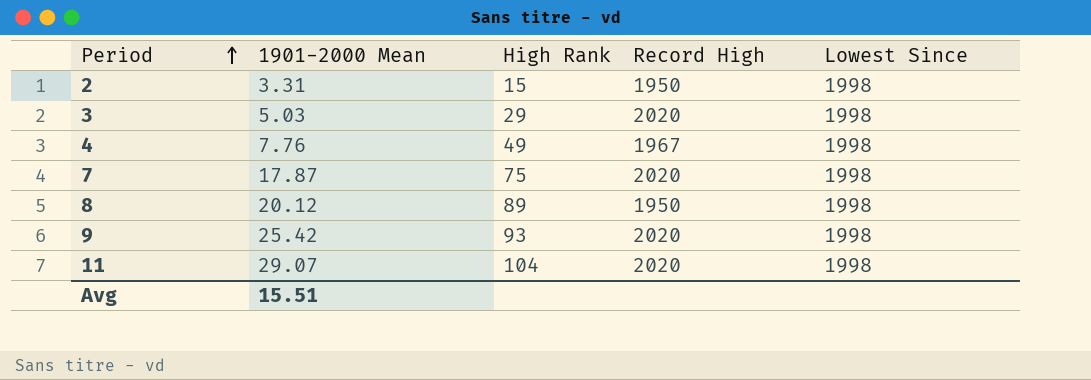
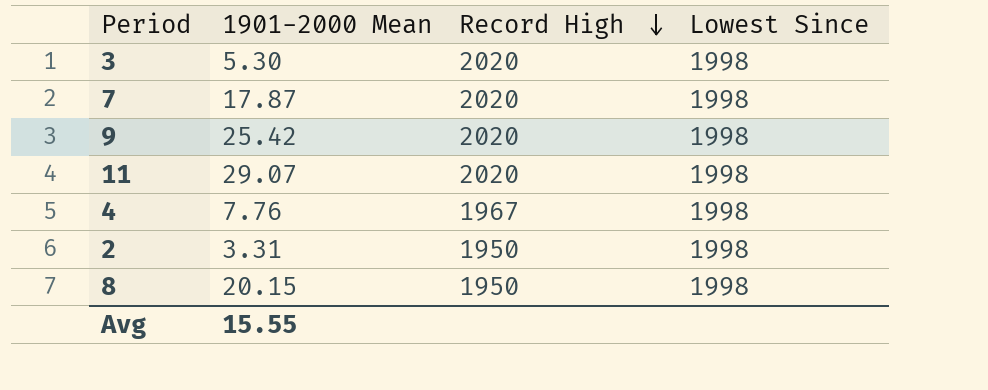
row order: Period ascending -> Record High descending
column High Rank | position: 3 -> none
3 | 1901-2000 Mean: 5.03 -> 5.30
8 | 1901-2000 Mean: 20.12 -> 20.15
Avg | 1901-2000 Mean: 15.51 -> 15.55

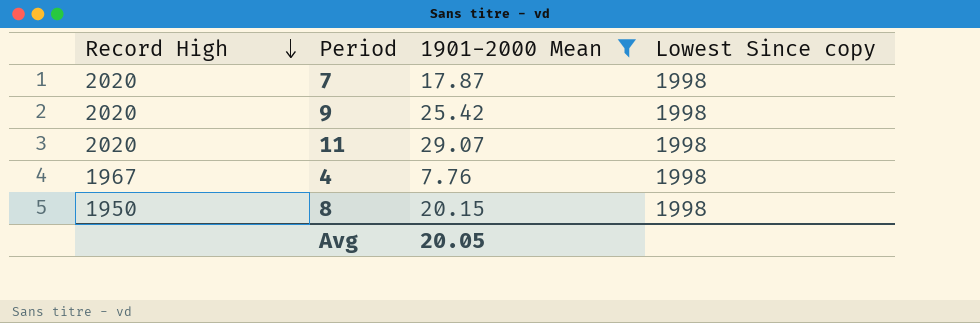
filter: none -> 1901-2000 Mean >= 7.76
column Record High | position: 3 -> 1
column name: Lowest Since -> Lowest Since copy
Avg | 1901-2000 Mean: 15.55 -> 20.05

